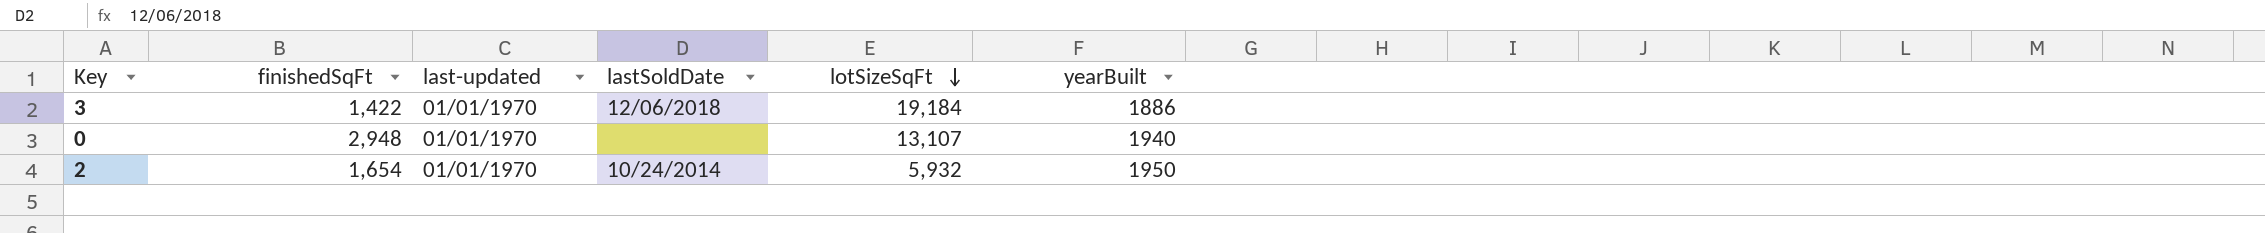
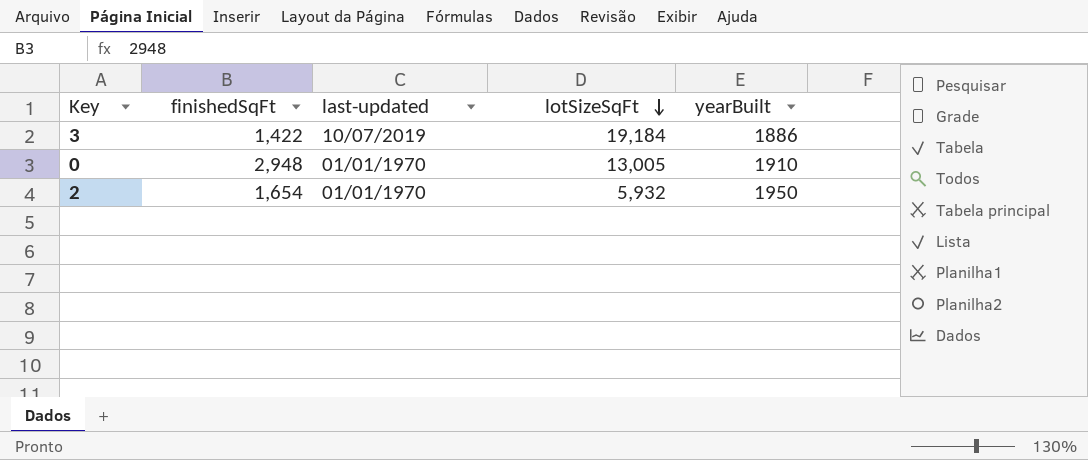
column lastSoldDate | position: 4 -> none
3 | last-updated: 01/01/1970 -> 10/07/2019
0 | lotSizeSqFt: 13,107 -> 13,005
0 | yearBuilt: 1940 -> 1910

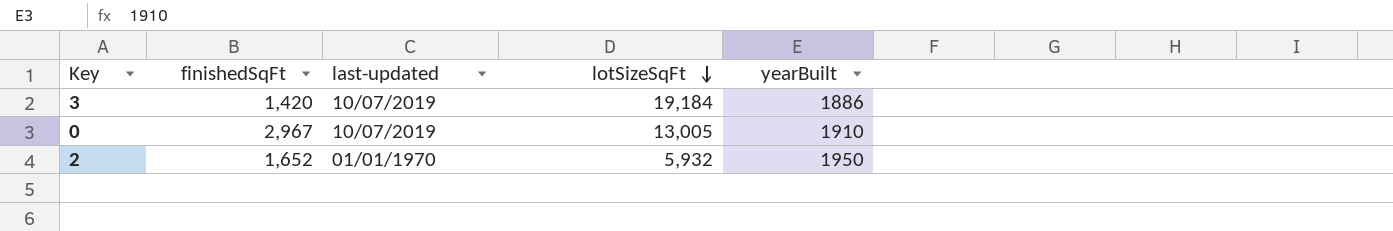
3 | finishedSqFt: 1,422 -> 1,420
0 | finishedSqFt: 2,948 -> 2,967
0 | last-updated: 01/01/1970 -> 10/07/2019
2 | finishedSqFt: 1,654 -> 1,652

